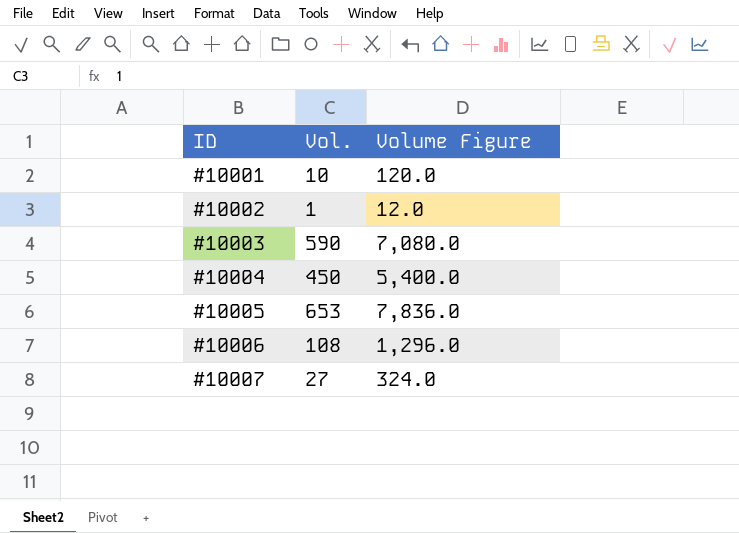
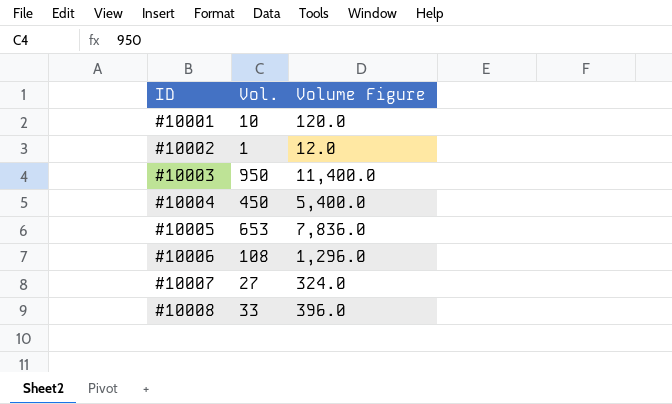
#10003 | Vol.: 590 -> 950
#10003 | Volume Figure: 7,080.0 -> 11,400.0
row #10008: none -> 33 | 396.0

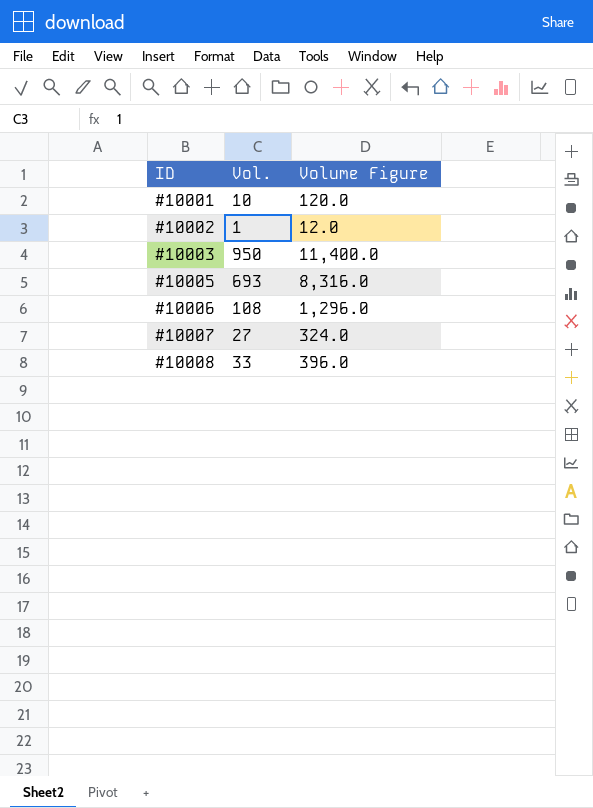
row #10004: 450 | 5,400.0 -> none
#10005 | Vol.: 653 -> 693
#10005 | Volume Figure: 7,836.0 -> 8,316.0

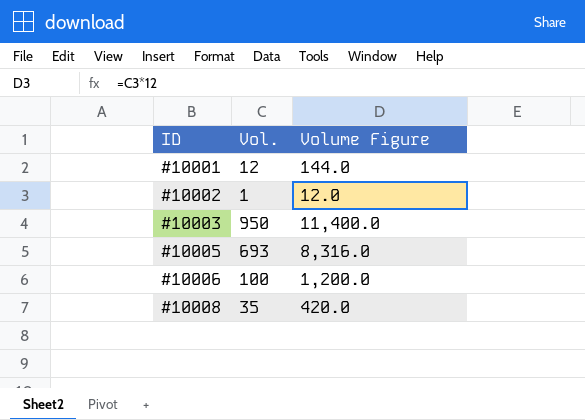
row #10007: 27 | 324.0 -> none
#10001 | Vol.: 10 -> 12
#10001 | Volume Figure: 120.0 -> 144.0
#10006 | Vol.: 108 -> 100
#10006 | Volume Figure: 1,296.0 -> 1,200.0
#10008 | Vol.: 33 -> 35
#10008 | Volume Figure: 396.0 -> 420.0

